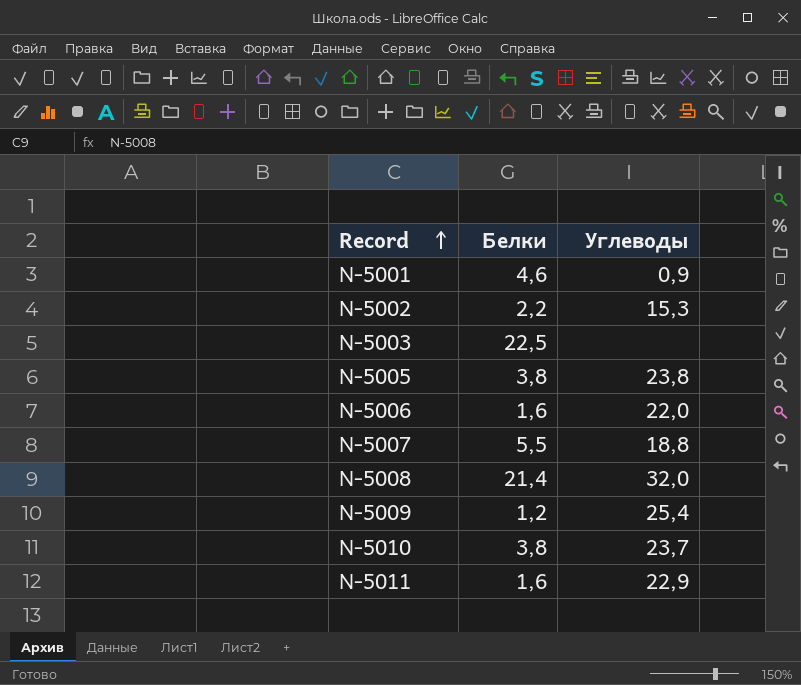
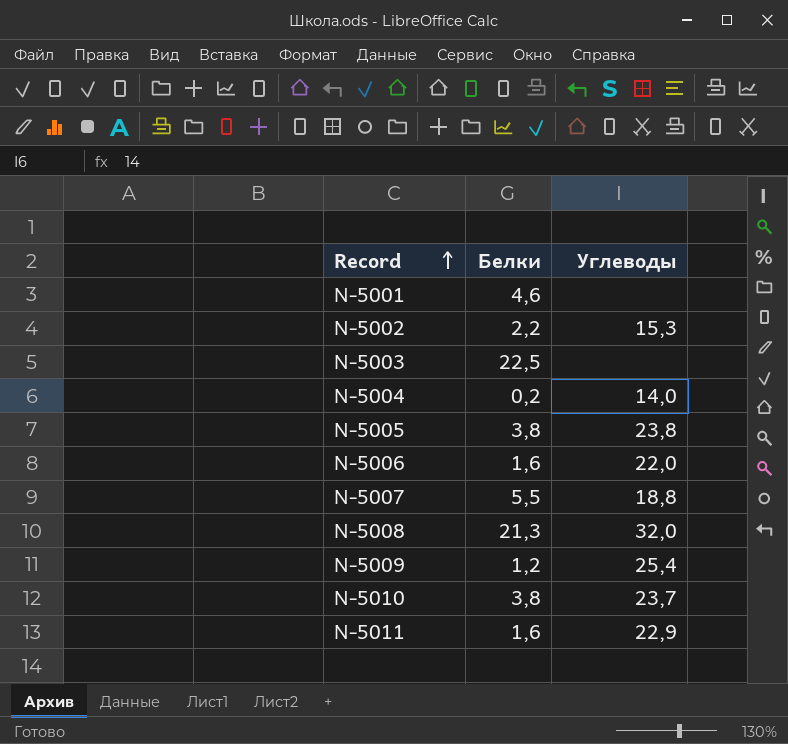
N-5001 | Углеводы: 0,9 -> none
row N-5004: none -> 0,2 | 14,0
N-5008 | Белки: 21,4 -> 21,3

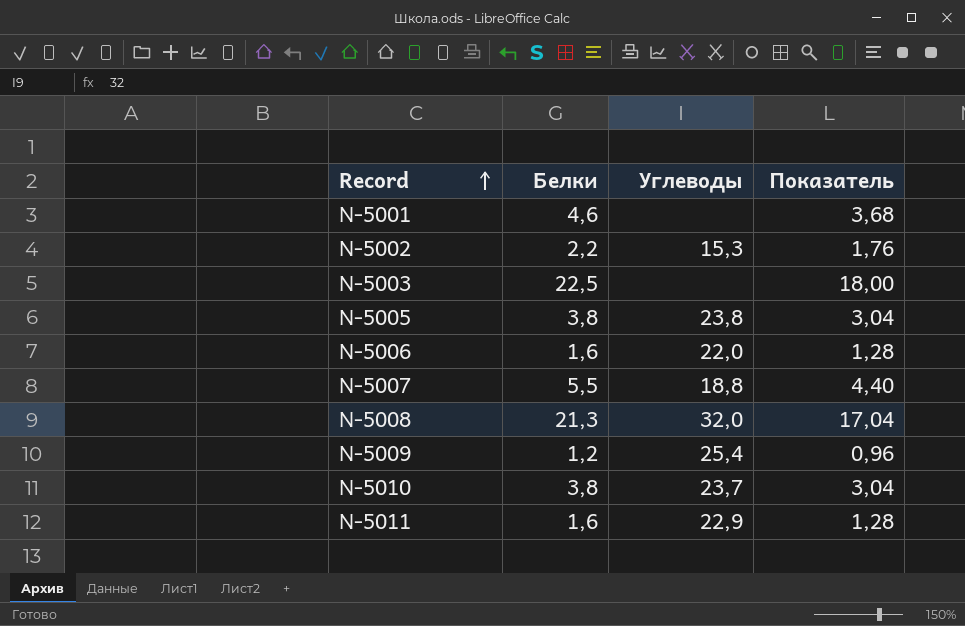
column Показатель | formula: none -> [Белки] * 0,8
row N-5004: 0,2 | 14,0 -> none

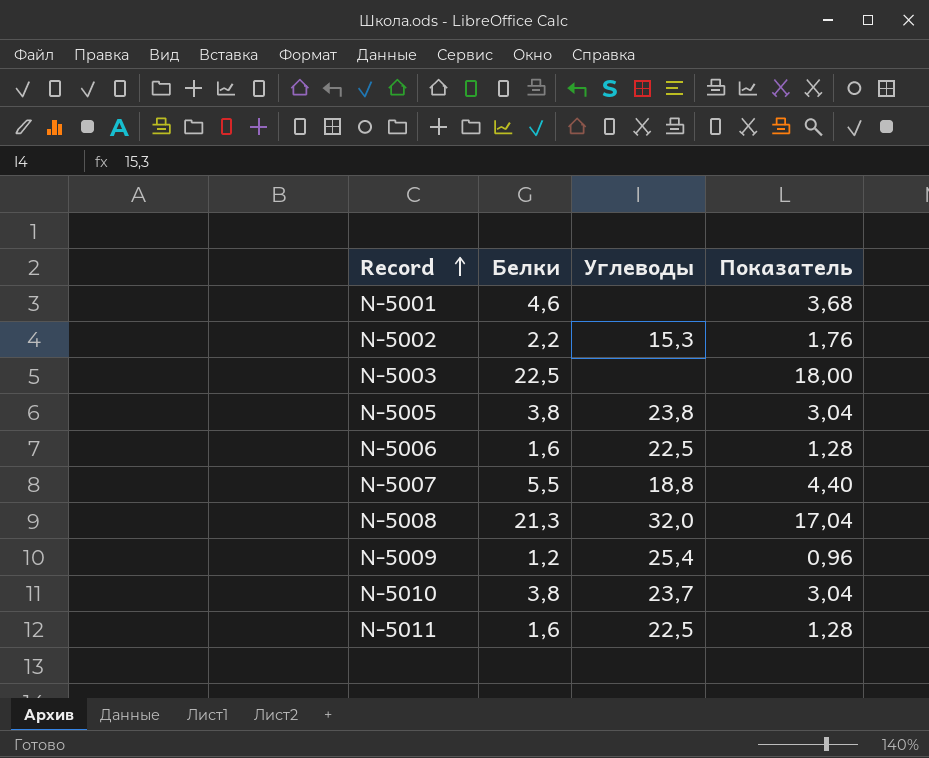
N-5006 | Углеводы: 22,0 -> 22,5
N-5011 | Углеводы: 22,9 -> 22,5

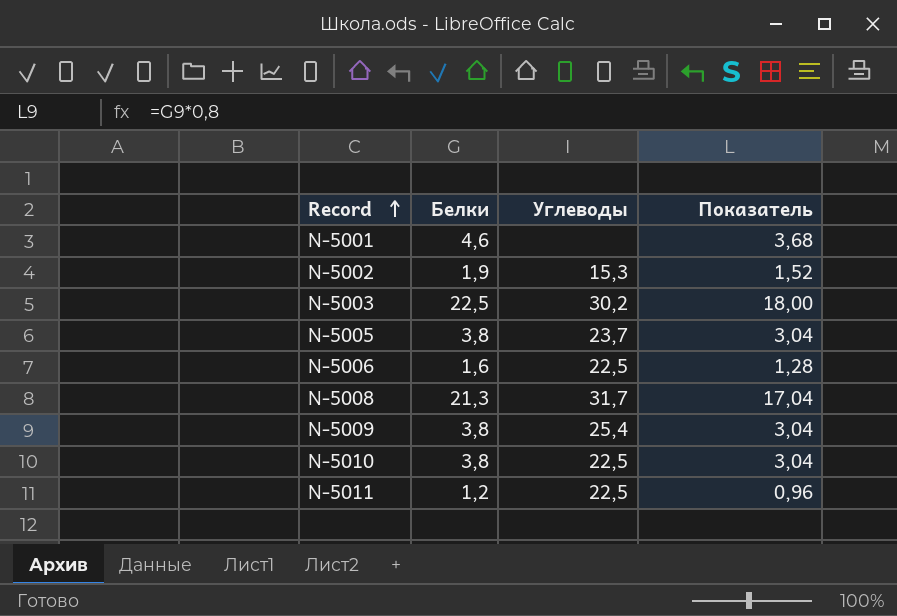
row N-5007: 5,5 | 18,8 | 4,40 -> none
N-5002 | Белки: 2,2 -> 1,9
N-5002 | Показатель: 1,76 -> 1,52
N-5003 | Углеводы: none -> 30,2
N-5005 | Углеводы: 23,8 -> 23,7
N-5008 | Углеводы: 32,0 -> 31,7
N-5009 | Белки: 1,2 -> 3,8
N-5009 | Показатель: 0,96 -> 3,04
N-5010 | Углеводы: 23,7 -> 22,5
N-5011 | Белки: 1,6 -> 1,2
N-5011 | Показатель: 1,28 -> 0,96

